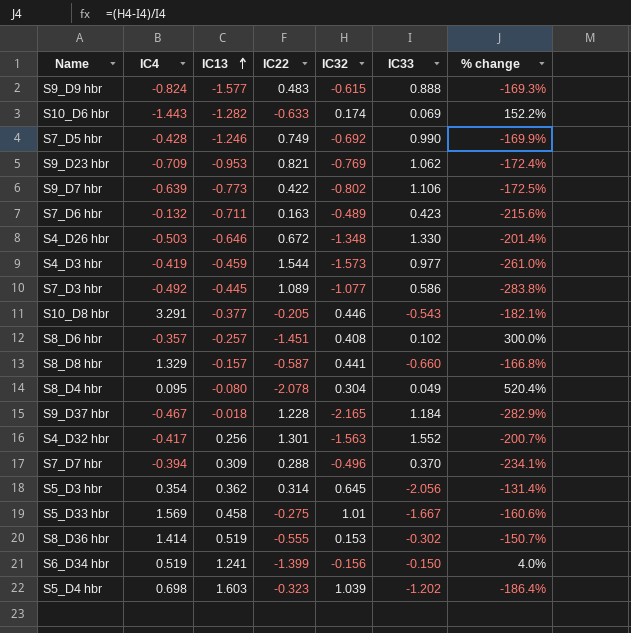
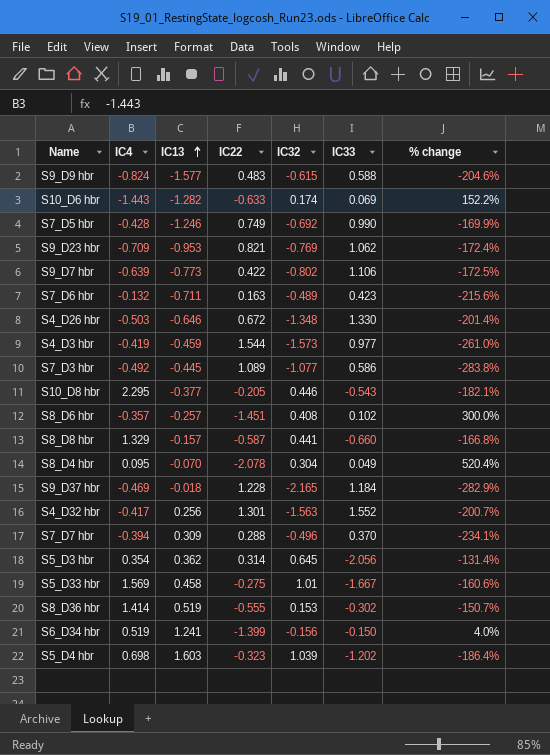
S9_D9 hbr | IC33: 0.888 -> 0.588
S9_D9 hbr | % change: -169.3% -> -204.6%
S10_D8 hbr | IC4: 3.291 -> 2.295
S8_D4 hbr | IC13: -0.080 -> -0.070
S9_D37 hbr | IC4: -0.467 -> -0.469

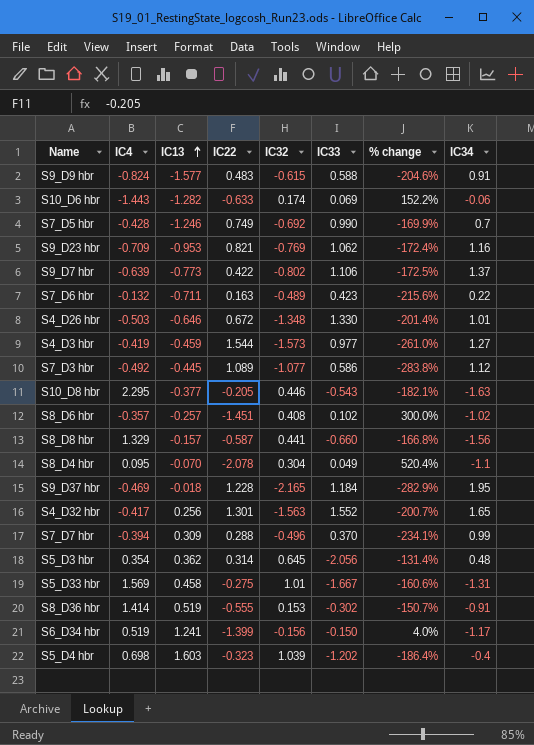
column IC34 | position: none -> 8

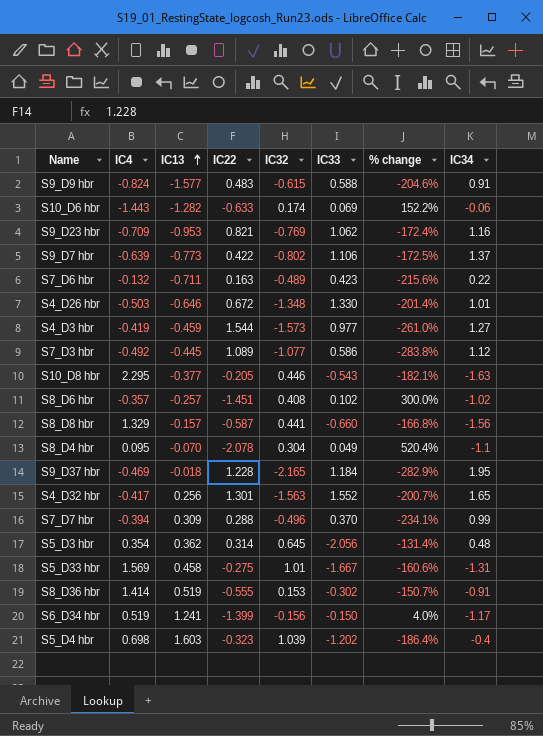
row S7_D5 hbr: -0.428 | -1.246 | 0.749 | -0.692 | 0.990 | -169.9% | 0.7 -> none

